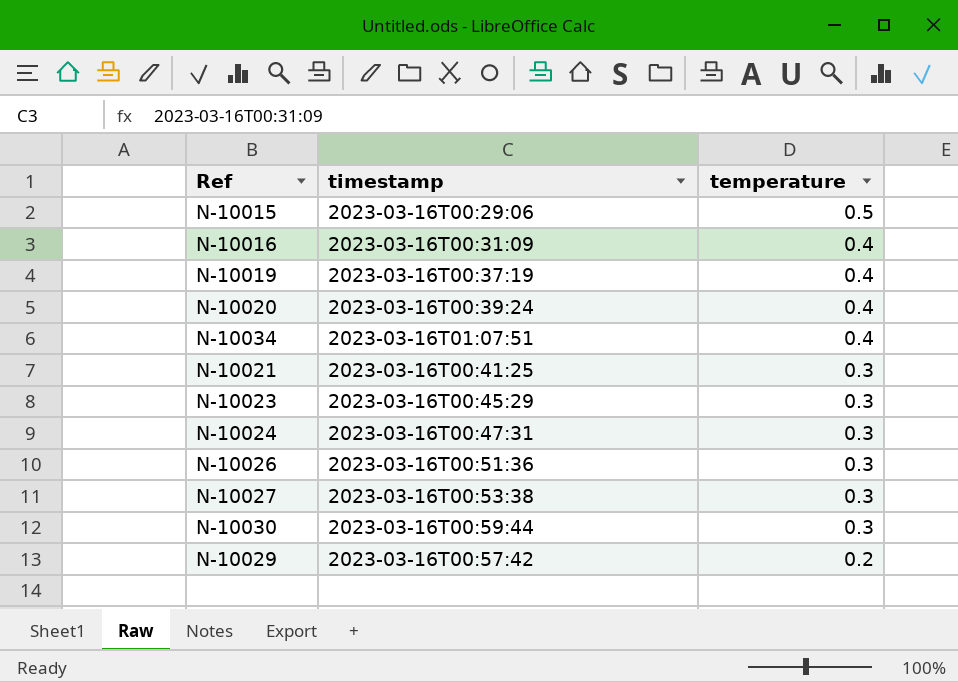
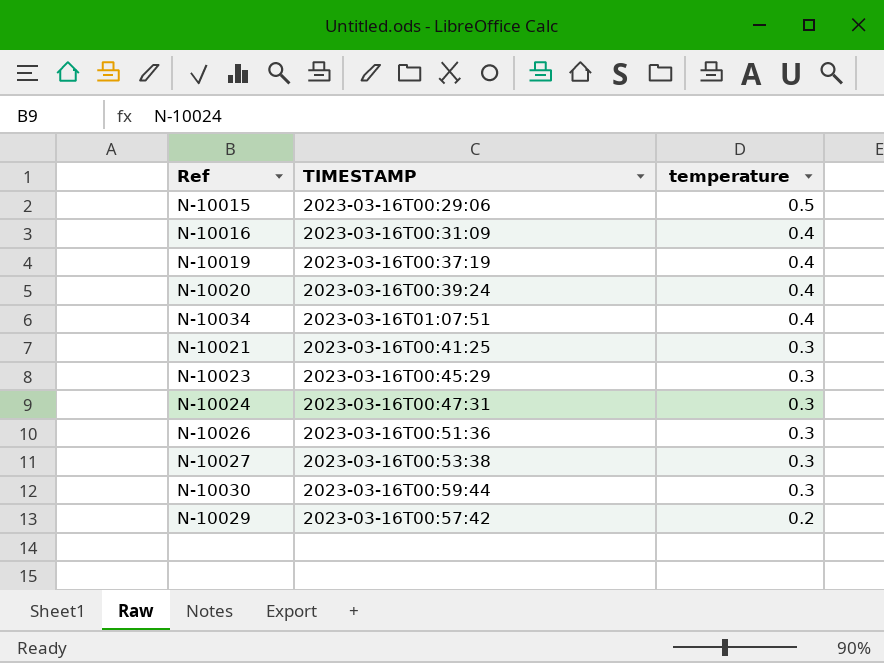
column name: timestamp -> TIMESTAMP

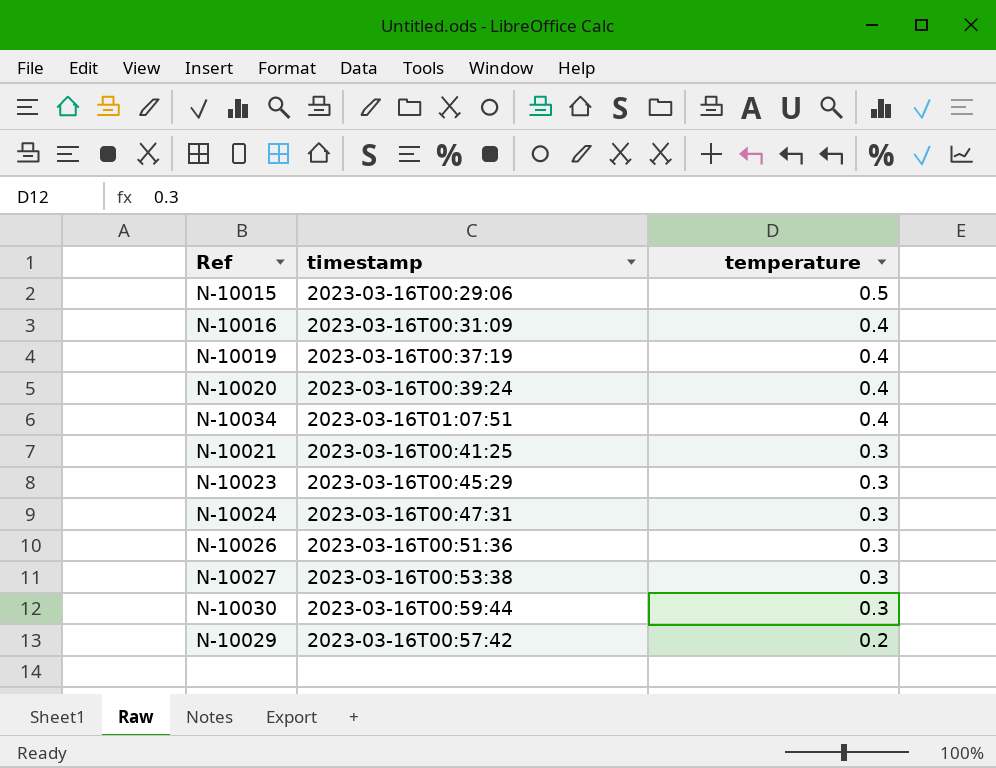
column name: TIMESTAMP -> timestamp

